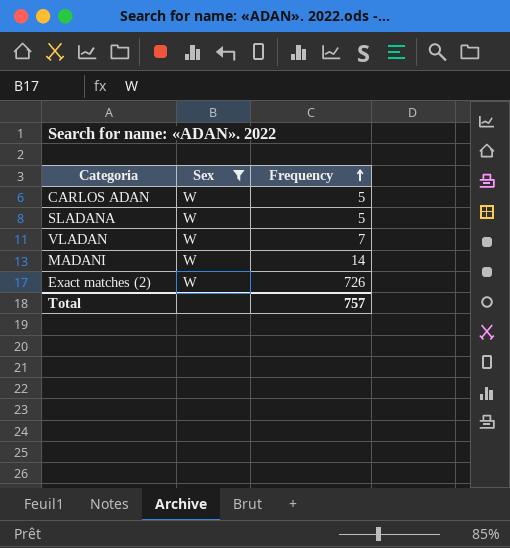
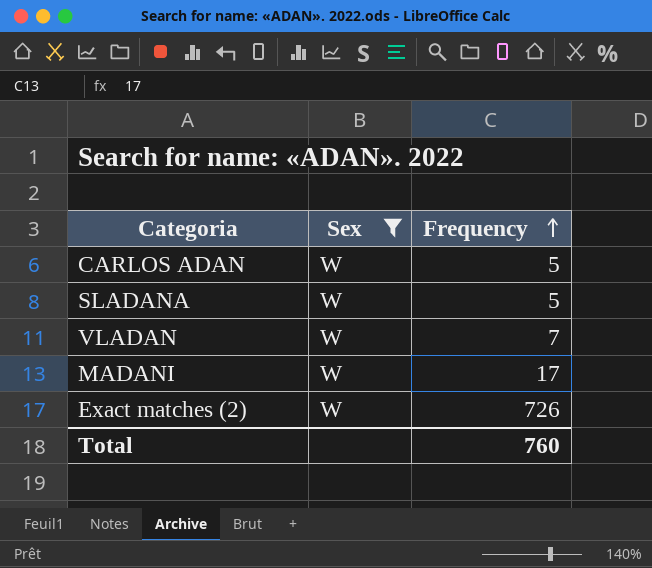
MADANI | Frequency: 14 -> 17
Total | Frequency: 757 -> 760

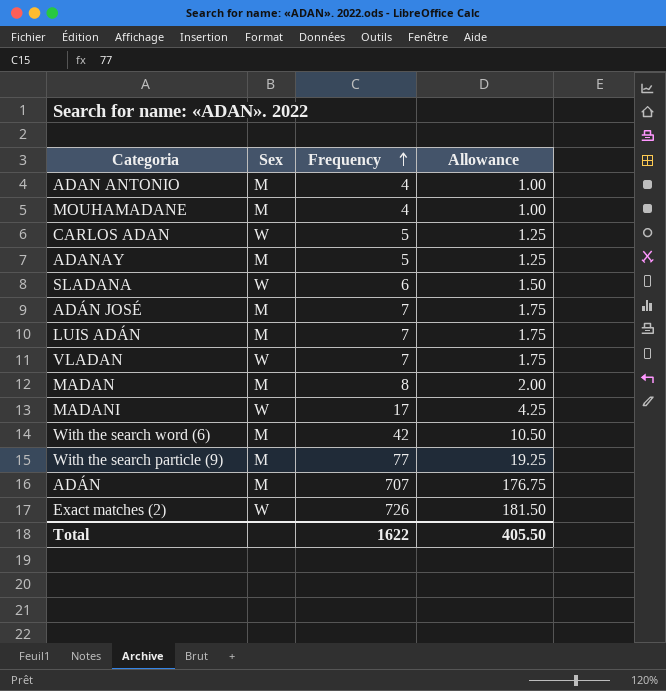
filter: Sex = W -> none
column Allowance | formula: none -> [Frequency] * 0.25
SLADANA | Frequency: 5 -> 6
Total | Frequency: 760 -> 1622

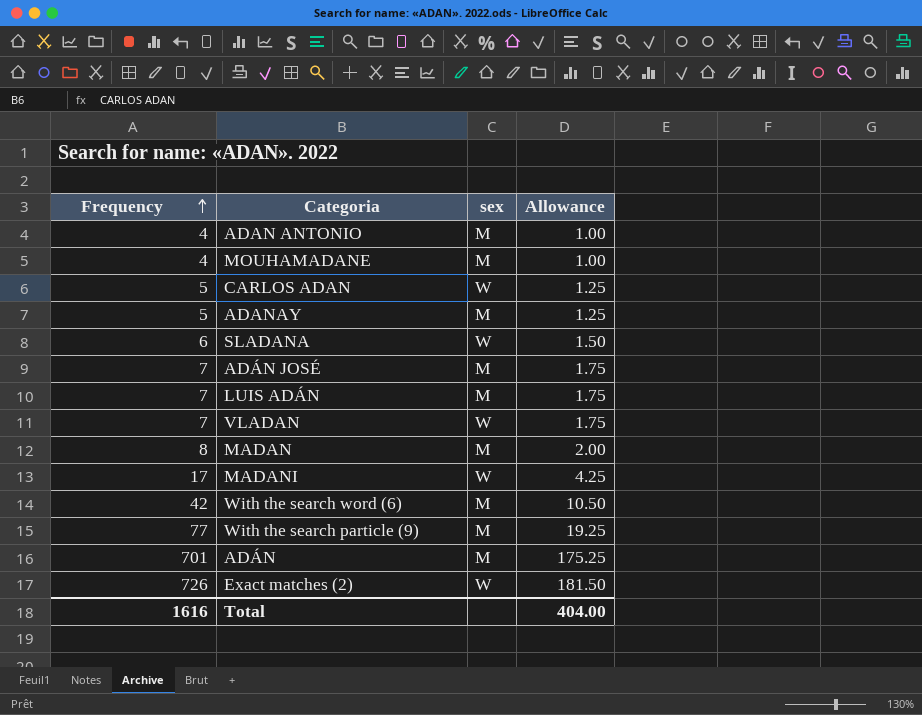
column Frequency | position: 3 -> 1
column name: Sex -> sex
ADÁN | Frequency: 707 -> 701
ADÁN | Allowance: 176.75 -> 175.25
Total | Frequency: 1622 -> 1616
Total | Allowance: 405.50 -> 404.00

